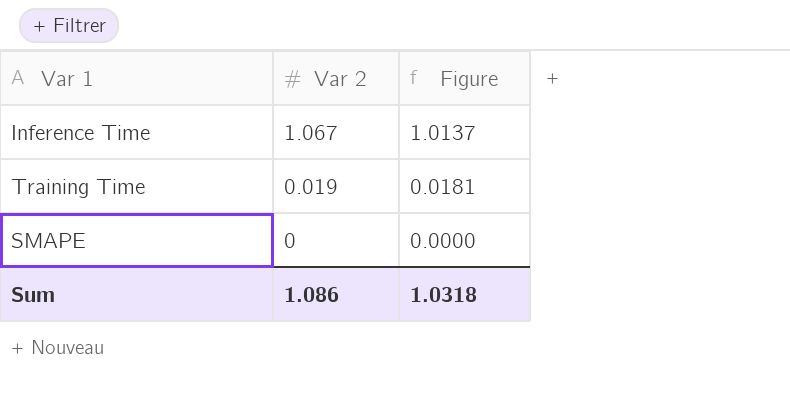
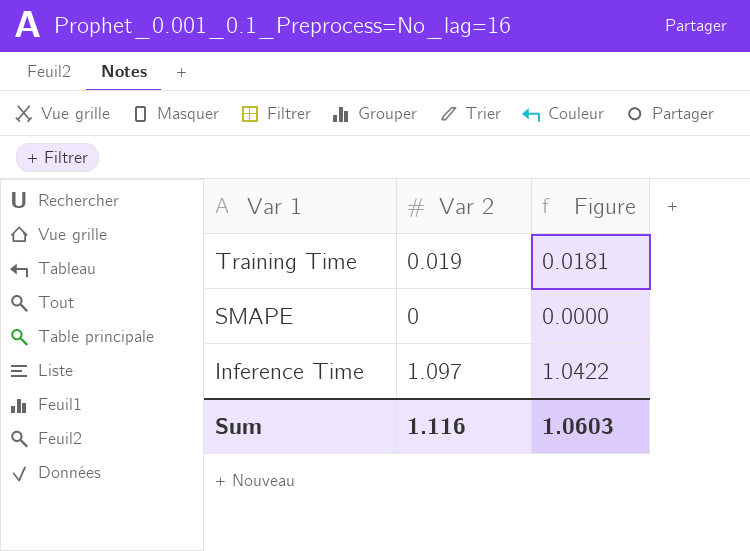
row order: Var 2 descending -> Var 1 descending
Inference Time | Var 2: 1.067 -> 1.097
Inference Time | Figure: 1.0137 -> 1.0422
Sum | Var 2: 1.086 -> 1.116
Sum | Figure: 1.0318 -> 1.0603

